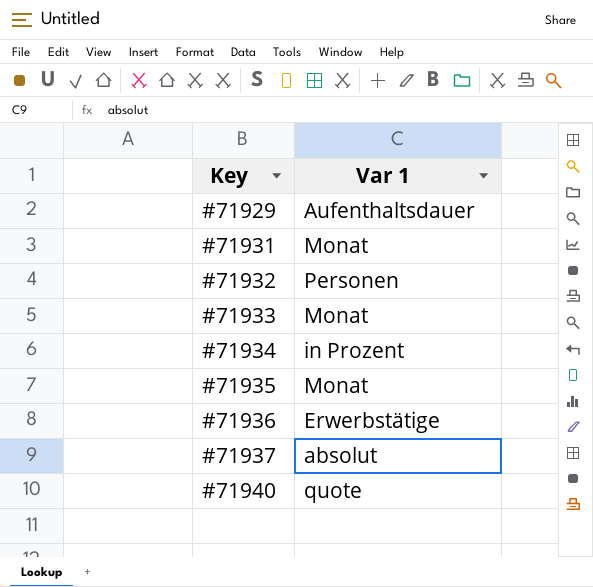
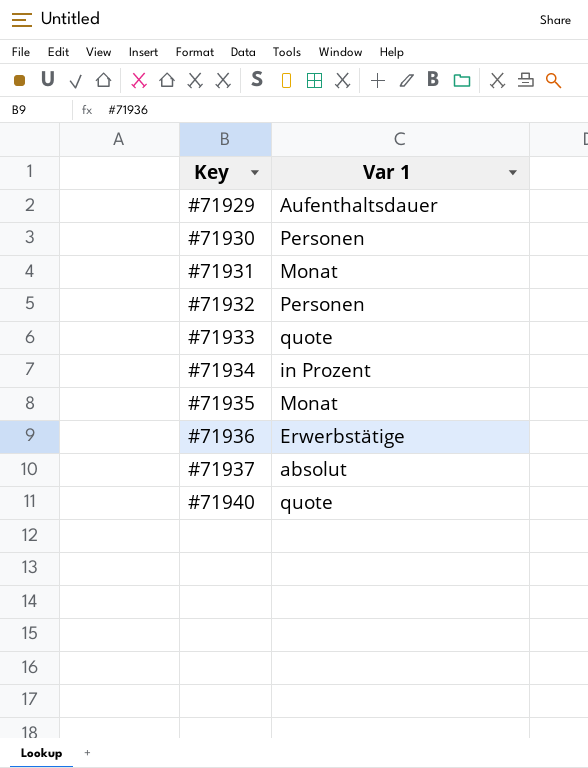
row #71930: none -> Personen
#71933 | Var 1: Monat -> quote

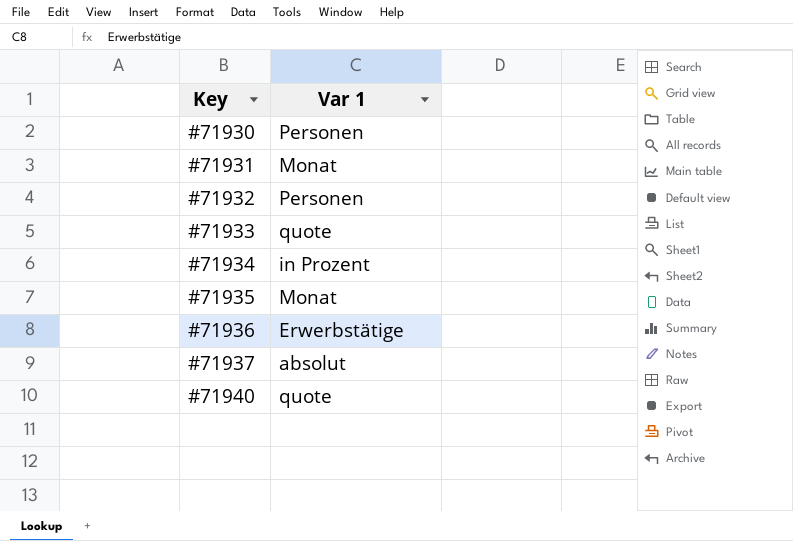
row #71929: Aufenthaltsdauer -> none

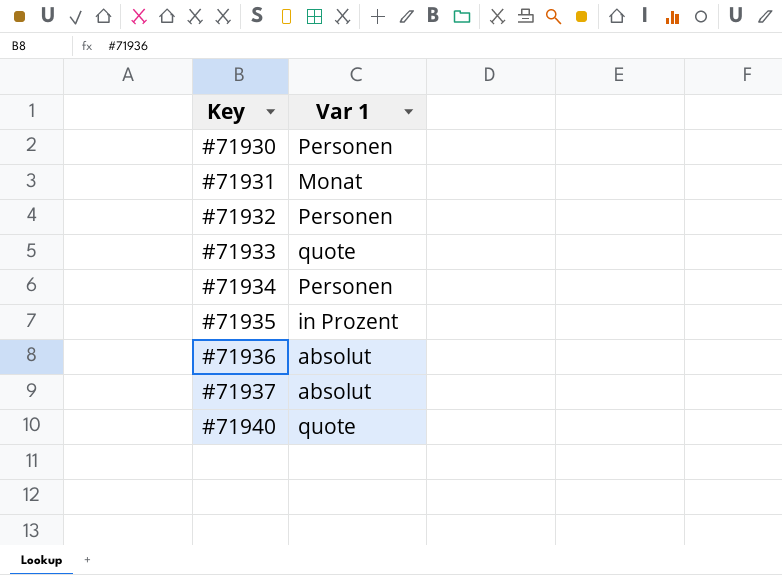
#71934 | Var 1: in Prozent -> Personen
#71935 | Var 1: Monat -> in Prozent
#71936 | Var 1: Erwerbstätige -> absolut

